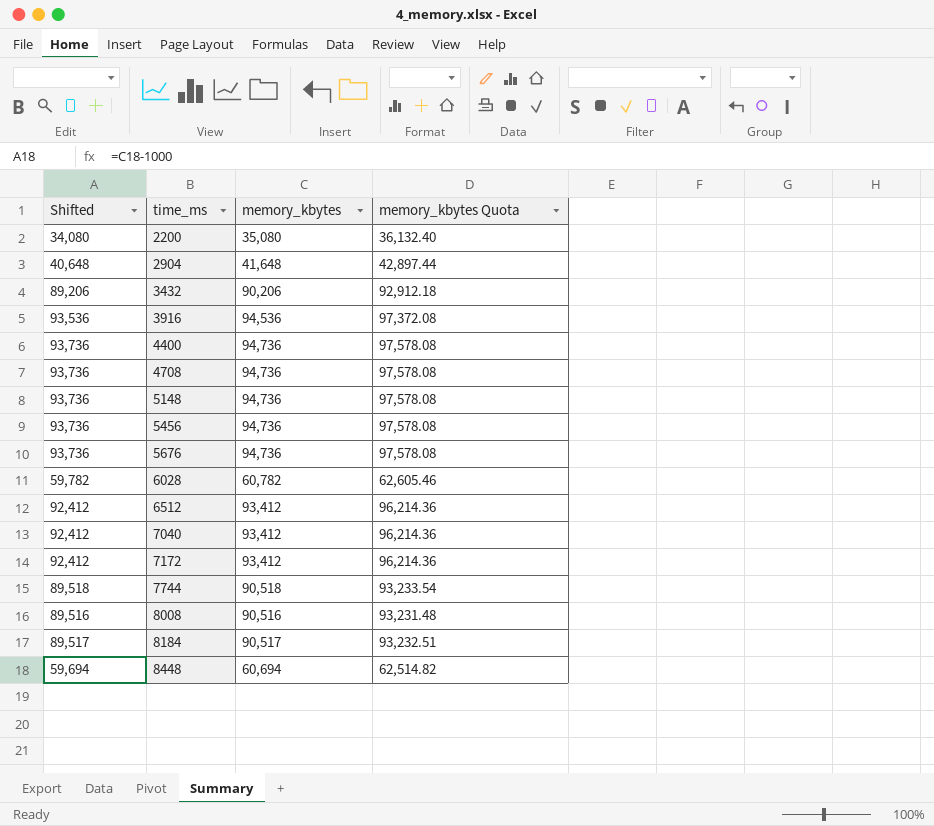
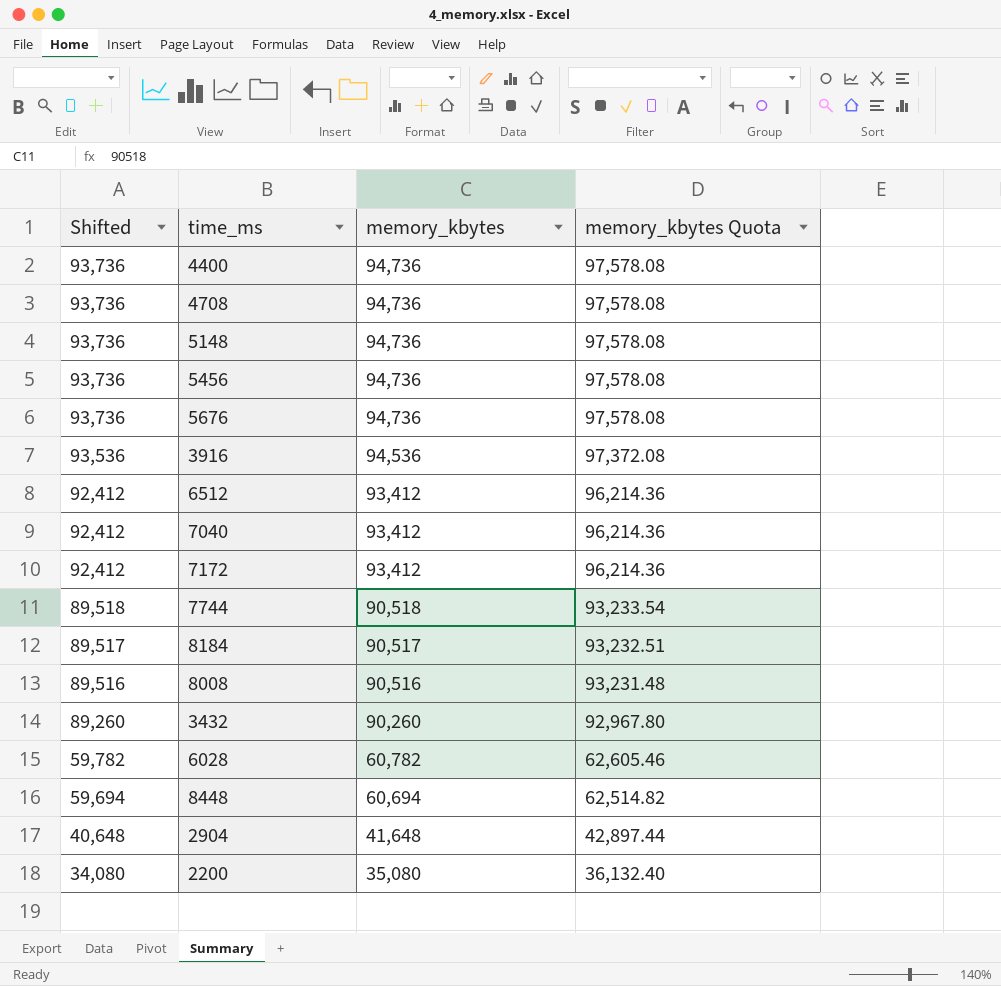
row order: time_ms ascending -> Shifted descending
3432 | Shifted: 89,206 -> 89,260
3432 | memory_kbytes: 90,206 -> 90,260
3432 | memory_kbytes Quota: 92,912.18 -> 92,967.80

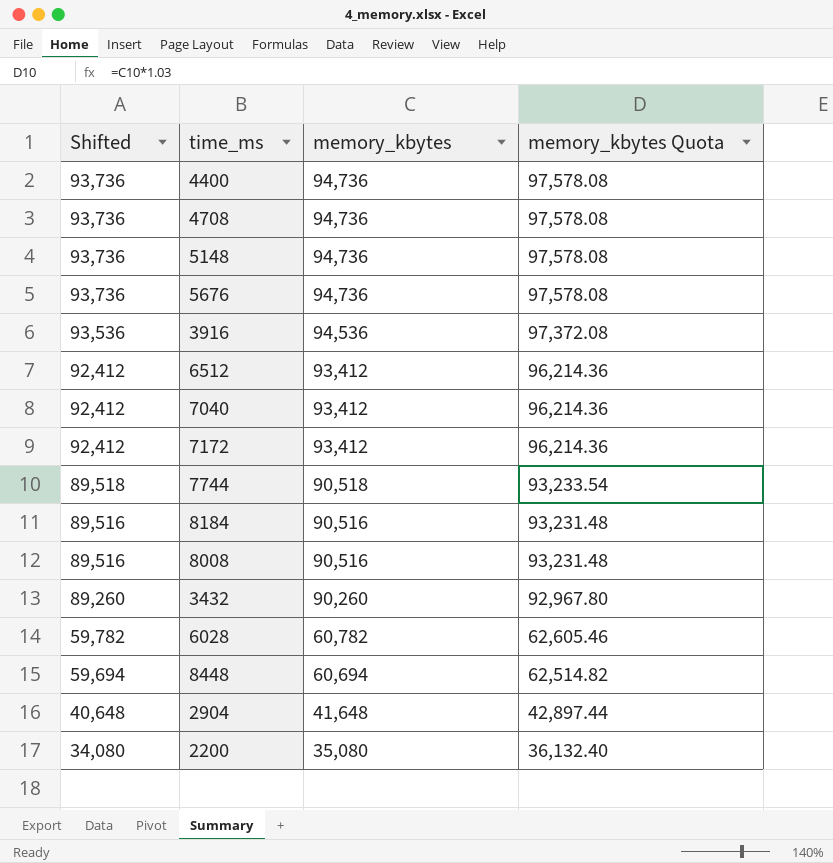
row 5456: 93,736 | 94,736 | 97,578.08 -> none
8184 | Shifted: 89,517 -> 89,516
8184 | memory_kbytes: 90,517 -> 90,516
8184 | memory_kbytes Quota: 93,232.51 -> 93,231.48

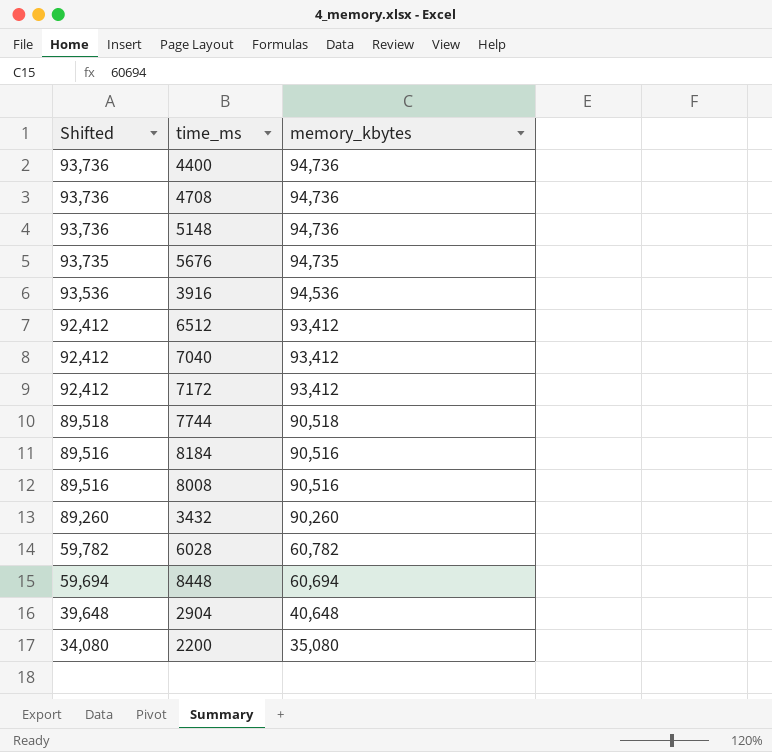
column memory_kbytes Quota | formula: [memory_kbytes] * 1.03 -> none
5676 | Shifted: 93,736 -> 93,735
5676 | memory_kbytes: 94,736 -> 94,735
2904 | Shifted: 40,648 -> 39,648
2904 | memory_kbytes: 41,648 -> 40,648

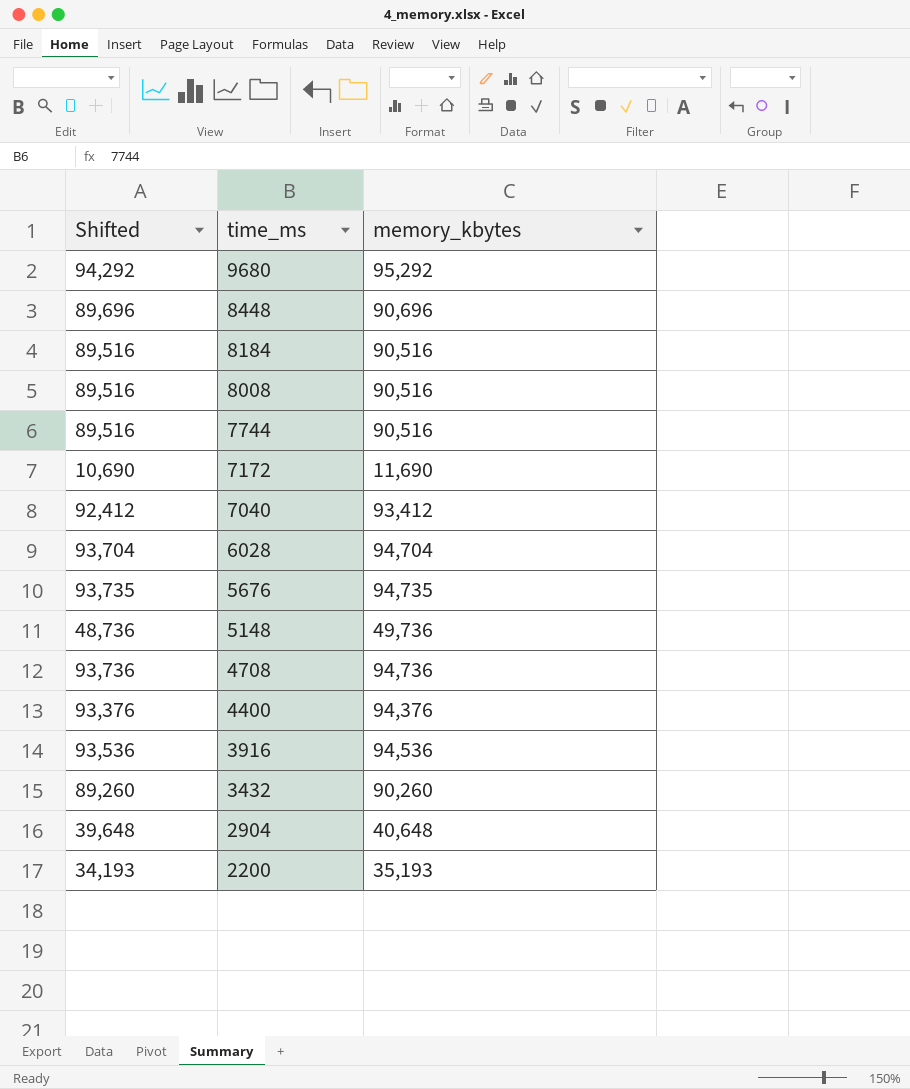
row order: Shifted descending -> time_ms descending
row 6512: 92,412 | 93,412 -> none
row 9680: none -> 94,292 | 95,292
8448 | Shifted: 59,694 -> 89,696
8448 | memory_kbytes: 60,694 -> 90,696
7744 | Shifted: 89,518 -> 89,516
7744 | memory_kbytes: 90,518 -> 90,516
7172 | Shifted: 92,412 -> 10,690
7172 | memory_kbytes: 93,412 -> 11,690
6028 | Shifted: 59,782 -> 93,704
6028 | memory_kbytes: 60,782 -> 94,704
5148 | Shifted: 93,736 -> 48,736
5148 | memory_kbytes: 94,736 -> 49,736
4400 | Shifted: 93,736 -> 93,376
4400 | memory_kbytes: 94,736 -> 94,376
2200 | Shifted: 34,080 -> 34,193
2200 | memory_kbytes: 35,080 -> 35,193

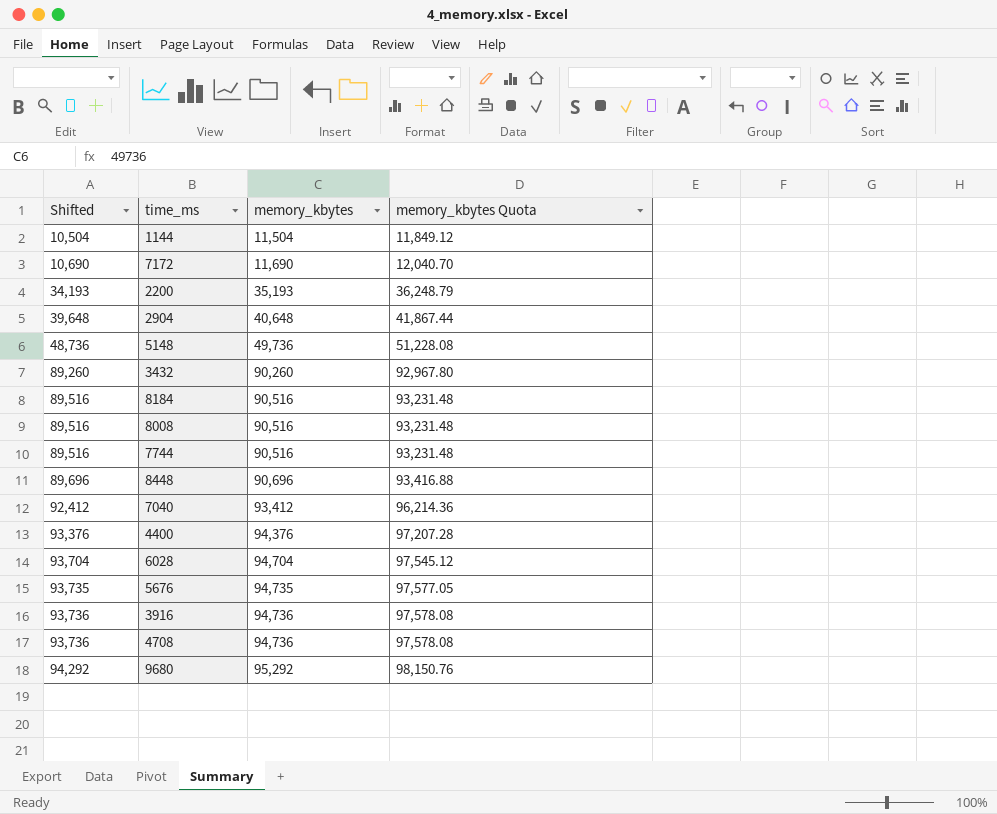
row order: time_ms descending -> Shifted ascending
column memory_kbytes Quota | formula: none -> [memory_kbytes] * 1.03
row 1144: none -> 10,504 | 11,504 | 11,849.12
3916 | Shifted: 93,536 -> 93,736
3916 | memory_kbytes: 94,536 -> 94,736

